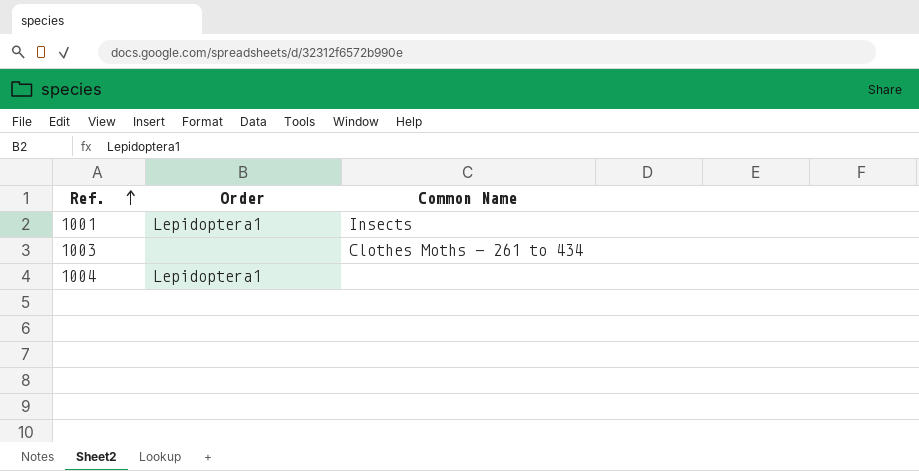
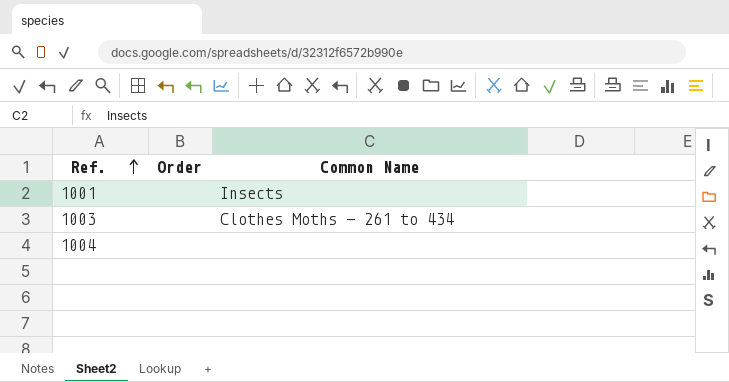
1001 | Order: Lepidoptera1 -> none
1004 | Order: Lepidoptera1 -> none

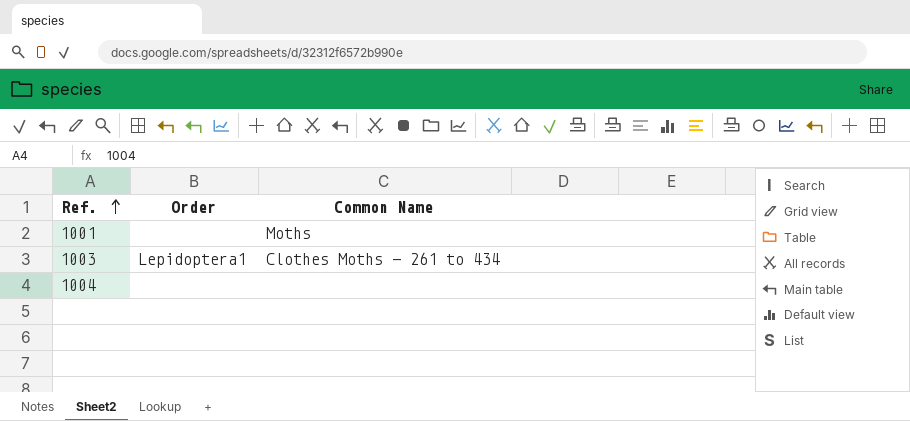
1001 | Common Name: Insects -> Moths
1003 | Order: none -> Lepidoptera1

